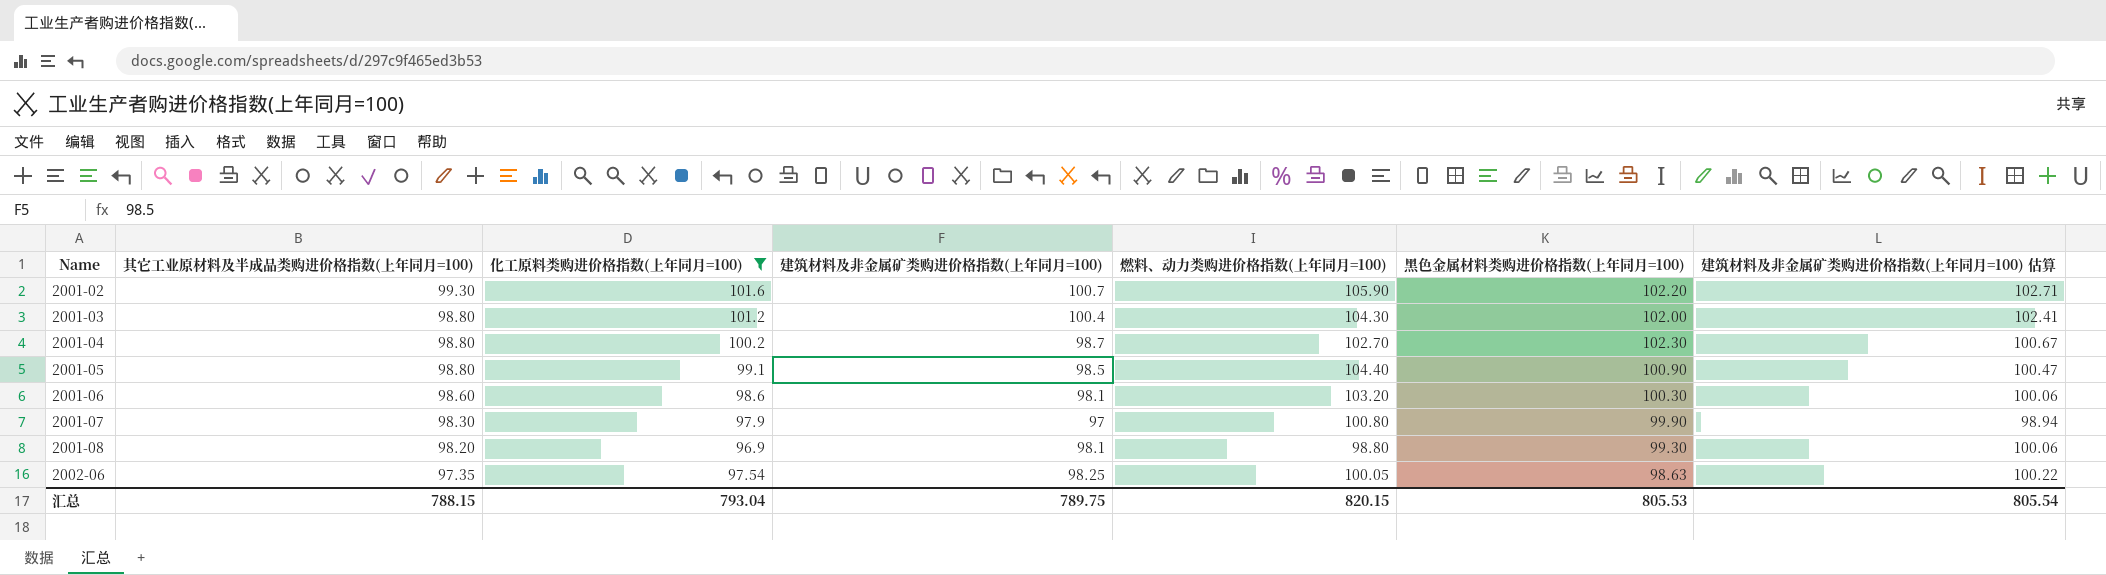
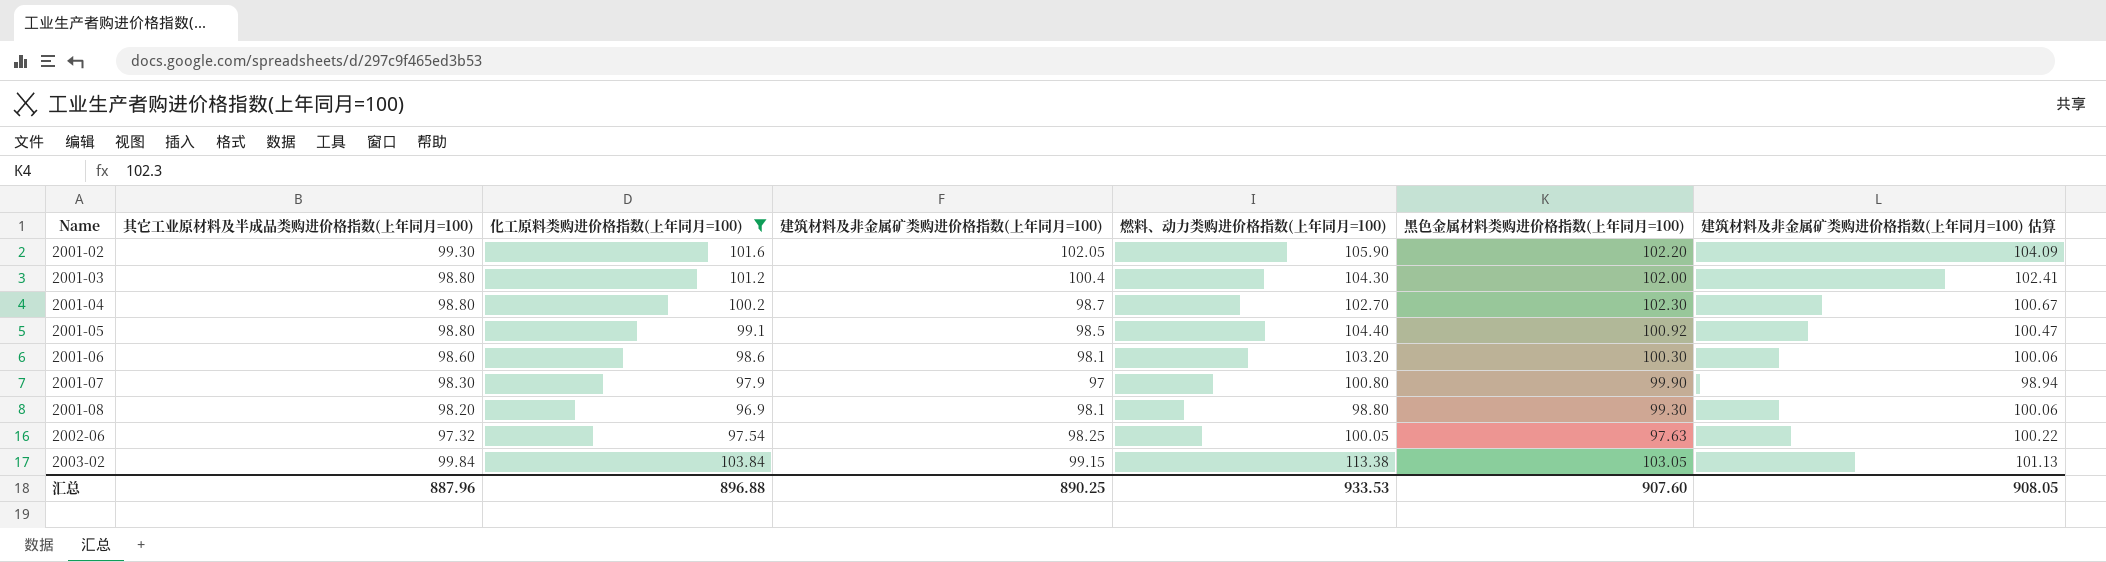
2001-02 | 建筑材料及非金属矿类购进价格指数(上年同月=100): 100.7 -> 102.05
2001-02 | 建筑材料及非金属矿类购进价格指数(上年同月=100) 估算: 102.71 -> 104.09
2001-05 | 黑色金属材料类购进价格指数(上年同月=100): 100.90 -> 100.92
2002-06 | 其它工业原材料及半成品类购进价格指数(上年同月=100): 97.35 -> 97.32
2002-06 | 黑色金属材料类购进价格指数(上年同月=100): 98.63 -> 97.63
row 2003-02: none -> 99.84 | 103.84 | 99.15 | 113.38 | 103.05 | 101.13
汇总 | 其它工业原材料及半成品类购进价格指数(上年同月=100): 788.15 -> 887.96
汇总 | 化工原料类购进价格指数(上年同月=100): 793.04 -> 896.88
汇总 | 建筑材料及非金属矿类购进价格指数(上年同月=100): 789.75 -> 890.25
汇总 | 燃料、动力类购进价格指数(上年同月=100): 820.15 -> 933.53
汇总 | 黑色金属材料类购进价格指数(上年同月=100): 805.53 -> 907.60
汇总 | 建筑材料及非金属矿类购进价格指数(上年同月=100) 估算: 805.54 -> 908.05

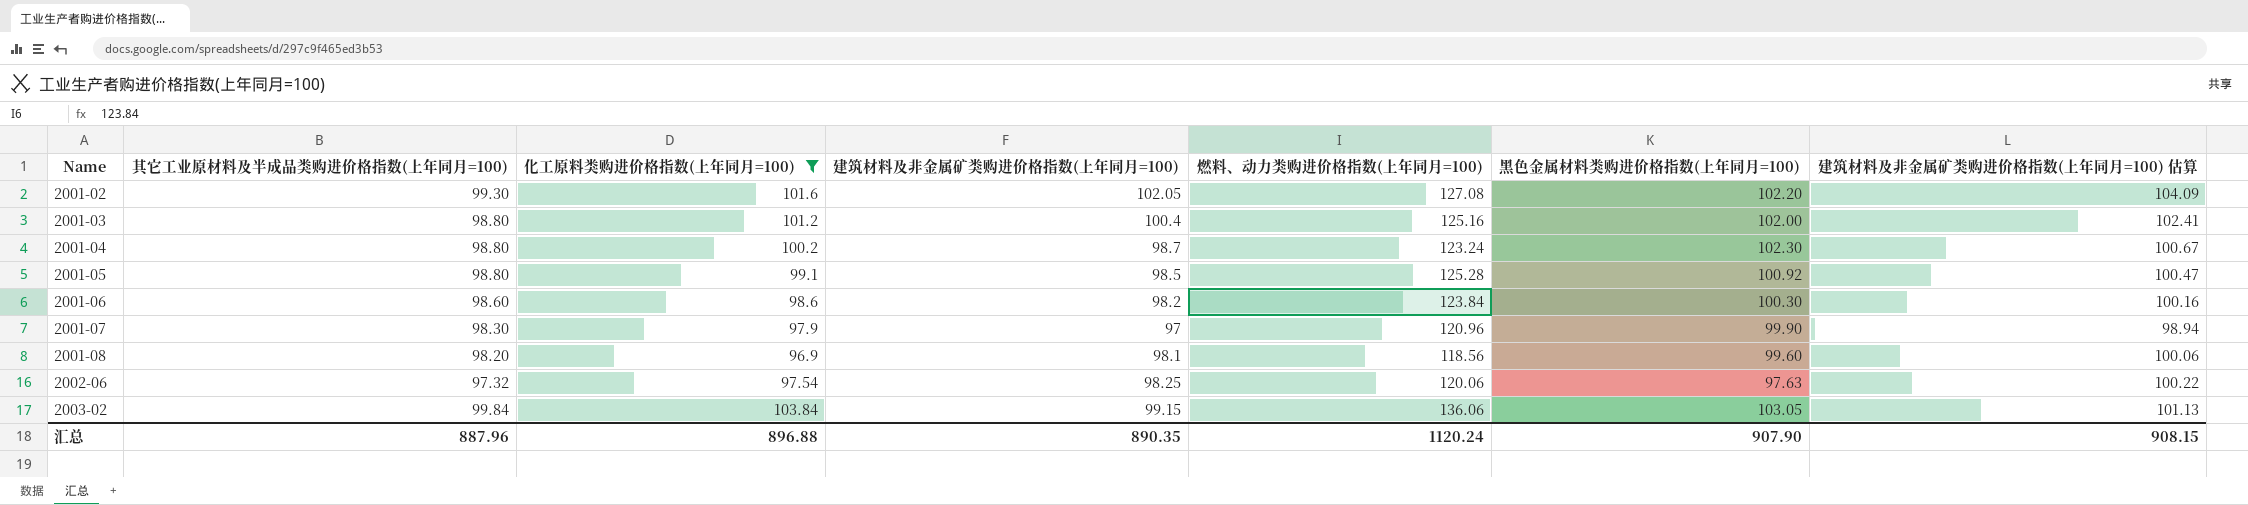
2001-02 | 燃料、动力类购进价格指数(上年同月=100): 105.90 -> 127.08
2001-03 | 燃料、动力类购进价格指数(上年同月=100): 104.30 -> 125.16
2001-04 | 燃料、动力类购进价格指数(上年同月=100): 102.70 -> 123.24
2001-05 | 燃料、动力类购进价格指数(上年同月=100): 104.40 -> 125.28
2001-06 | 建筑材料及非金属矿类购进价格指数(上年同月=100): 98.1 -> 98.2
2001-06 | 燃料、动力类购进价格指数(上年同月=100): 103.20 -> 123.84
2001-06 | 建筑材料及非金属矿类购进价格指数(上年同月=100) 估算: 100.06 -> 100.16
2001-07 | 燃料、动力类购进价格指数(上年同月=100): 100.80 -> 120.96
2001-08 | 燃料、动力类购进价格指数(上年同月=100): 98.80 -> 118.56
2001-08 | 黑色金属材料类购进价格指数(上年同月=100): 99.30 -> 99.60
2002-06 | 燃料、动力类购进价格指数(上年同月=100): 100.05 -> 120.06
2003-02 | 燃料、动力类购进价格指数(上年同月=100): 113.38 -> 136.06
汇总 | 建筑材料及非金属矿类购进价格指数(上年同月=100): 890.25 -> 890.35
汇总 | 燃料、动力类购进价格指数(上年同月=100): 933.53 -> 1120.24
汇总 | 黑色金属材料类购进价格指数(上年同月=100): 907.60 -> 907.90
汇总 | 建筑材料及非金属矿类购进价格指数(上年同月=100) 估算: 908.05 -> 908.15

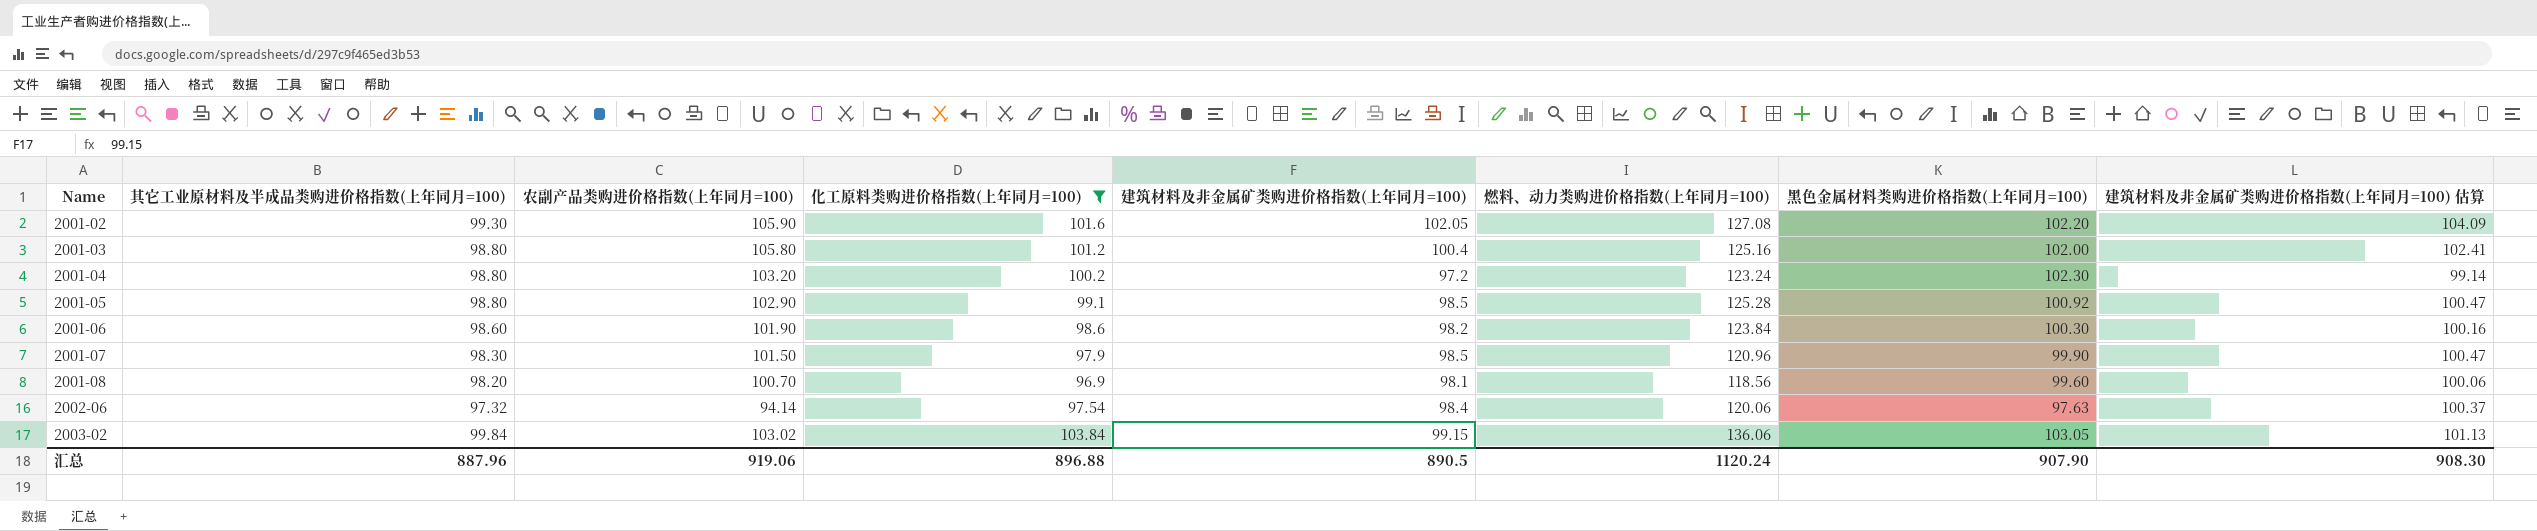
column 农副产品类购进价格指数(上年同月=100) | position: none -> 3
2001-04 | 建筑材料及非金属矿类购进价格指数(上年同月=100): 98.7 -> 97.2
2001-04 | 建筑材料及非金属矿类购进价格指数(上年同月=100) 估算: 100.67 -> 99.14
2001-07 | 建筑材料及非金属矿类购进价格指数(上年同月=100): 97 -> 98.5
2001-07 | 建筑材料及非金属矿类购进价格指数(上年同月=100) 估算: 98.94 -> 100.47
2002-06 | 建筑材料及非金属矿类购进价格指数(上年同月=100): 98.25 -> 98.4
2002-06 | 建筑材料及非金属矿类购进价格指数(上年同月=100) 估算: 100.22 -> 100.37
汇总 | 建筑材料及非金属矿类购进价格指数(上年同月=100): 890.35 -> 890.5
汇总 | 建筑材料及非金属矿类购进价格指数(上年同月=100) 估算: 908.15 -> 908.30

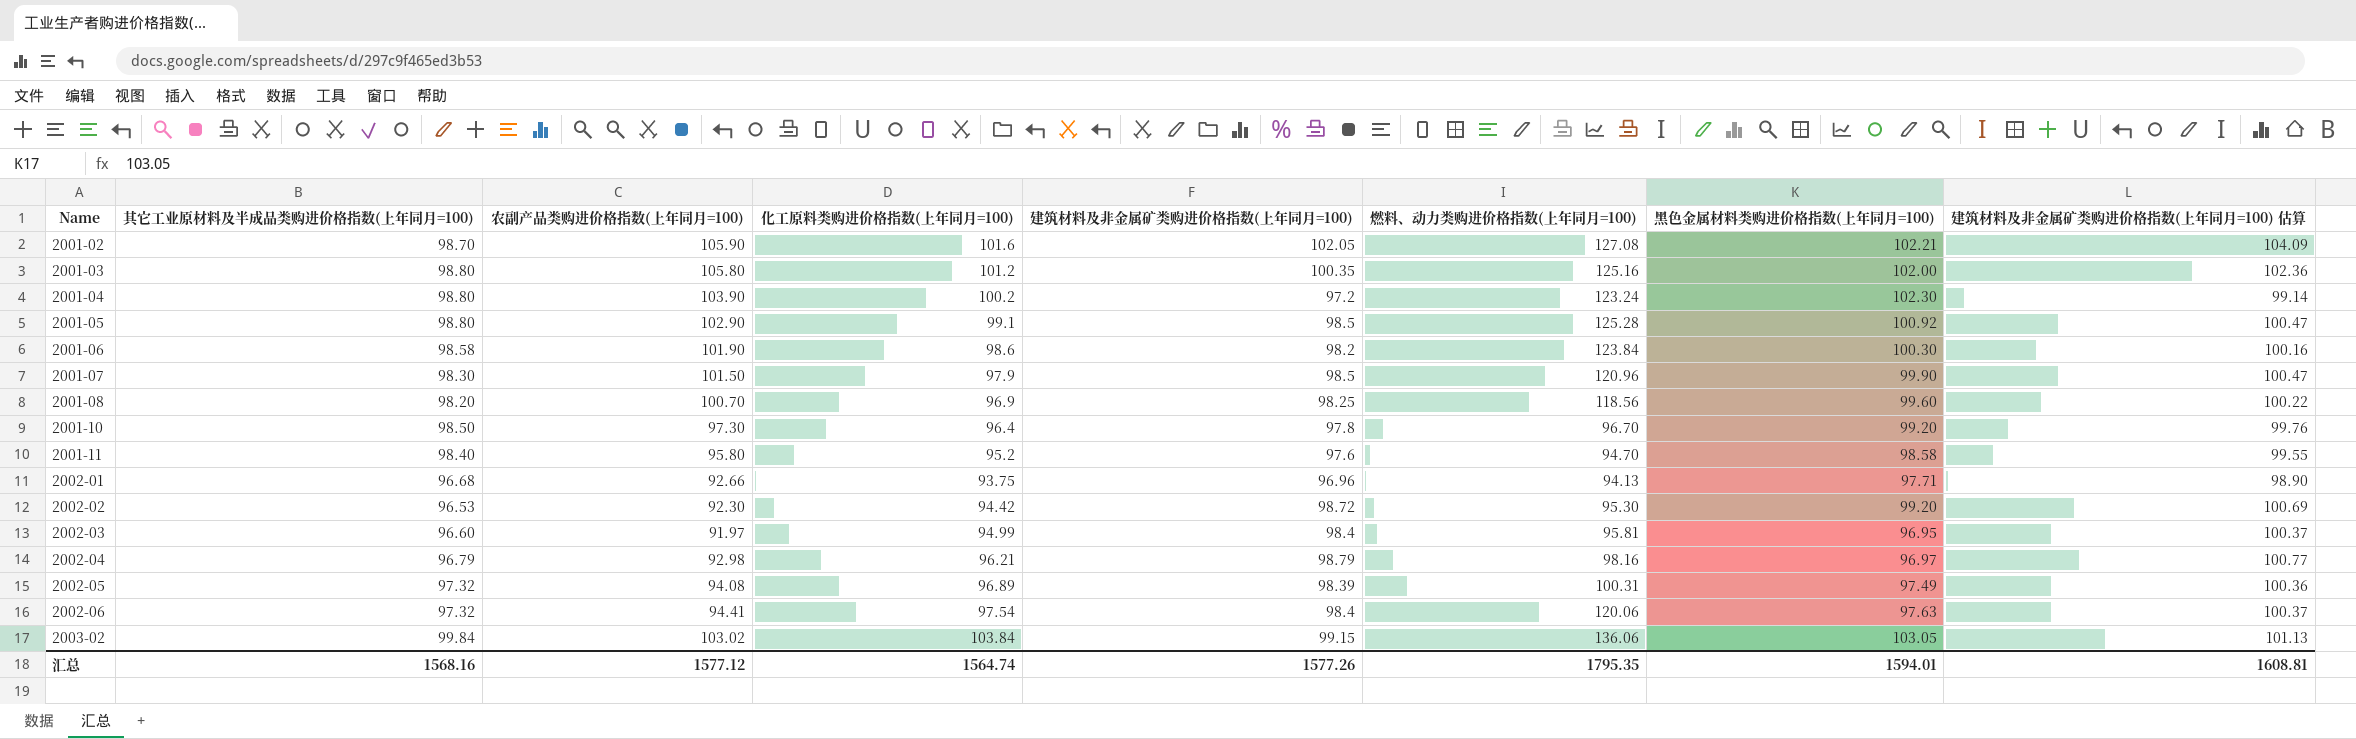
filter: 化工原料类购进价格指数(上年同月=100) >= 96.9 -> none
2001-02 | 其它工业原材料及半成品类购进价格指数(上年同月=100): 99.30 -> 98.70
2001-02 | 黑色金属材料类购进价格指数(上年同月=100): 102.20 -> 102.21
2001-03 | 建筑材料及非金属矿类购进价格指数(上年同月=100): 100.4 -> 100.35
2001-03 | 建筑材料及非金属矿类购进价格指数(上年同月=100) 估算: 102.41 -> 102.36
2001-04 | 农副产品类购进价格指数(上年同月=100): 103.20 -> 103.90
2001-06 | 其它工业原材料及半成品类购进价格指数(上年同月=100): 98.60 -> 98.58
2001-08 | 建筑材料及非金属矿类购进价格指数(上年同月=100): 98.1 -> 98.25
2001-08 | 建筑材料及非金属矿类购进价格指数(上年同月=100) 估算: 100.06 -> 100.22
2002-06 | 农副产品类购进价格指数(上年同月=100): 94.14 -> 94.41
汇总 | 其它工业原材料及半成品类购进价格指数(上年同月=100): 887.96 -> 1568.16
汇总 | 农副产品类购进价格指数(上年同月=100): 919.06 -> 1577.12
汇总 | 化工原料类购进价格指数(上年同月=100): 896.88 -> 1564.74
汇总 | 建筑材料及非金属矿类购进价格指数(上年同月=100): 890.5 -> 1577.26
汇总 | 燃料、动力类购进价格指数(上年同月=100): 1120.24 -> 1795.35
汇总 | 黑色金属材料类购进价格指数(上年同月=100): 907.90 -> 1594.01
汇总 | 建筑材料及非金属矿类购进价格指数(上年同月=100) 估算: 908.30 -> 1608.81

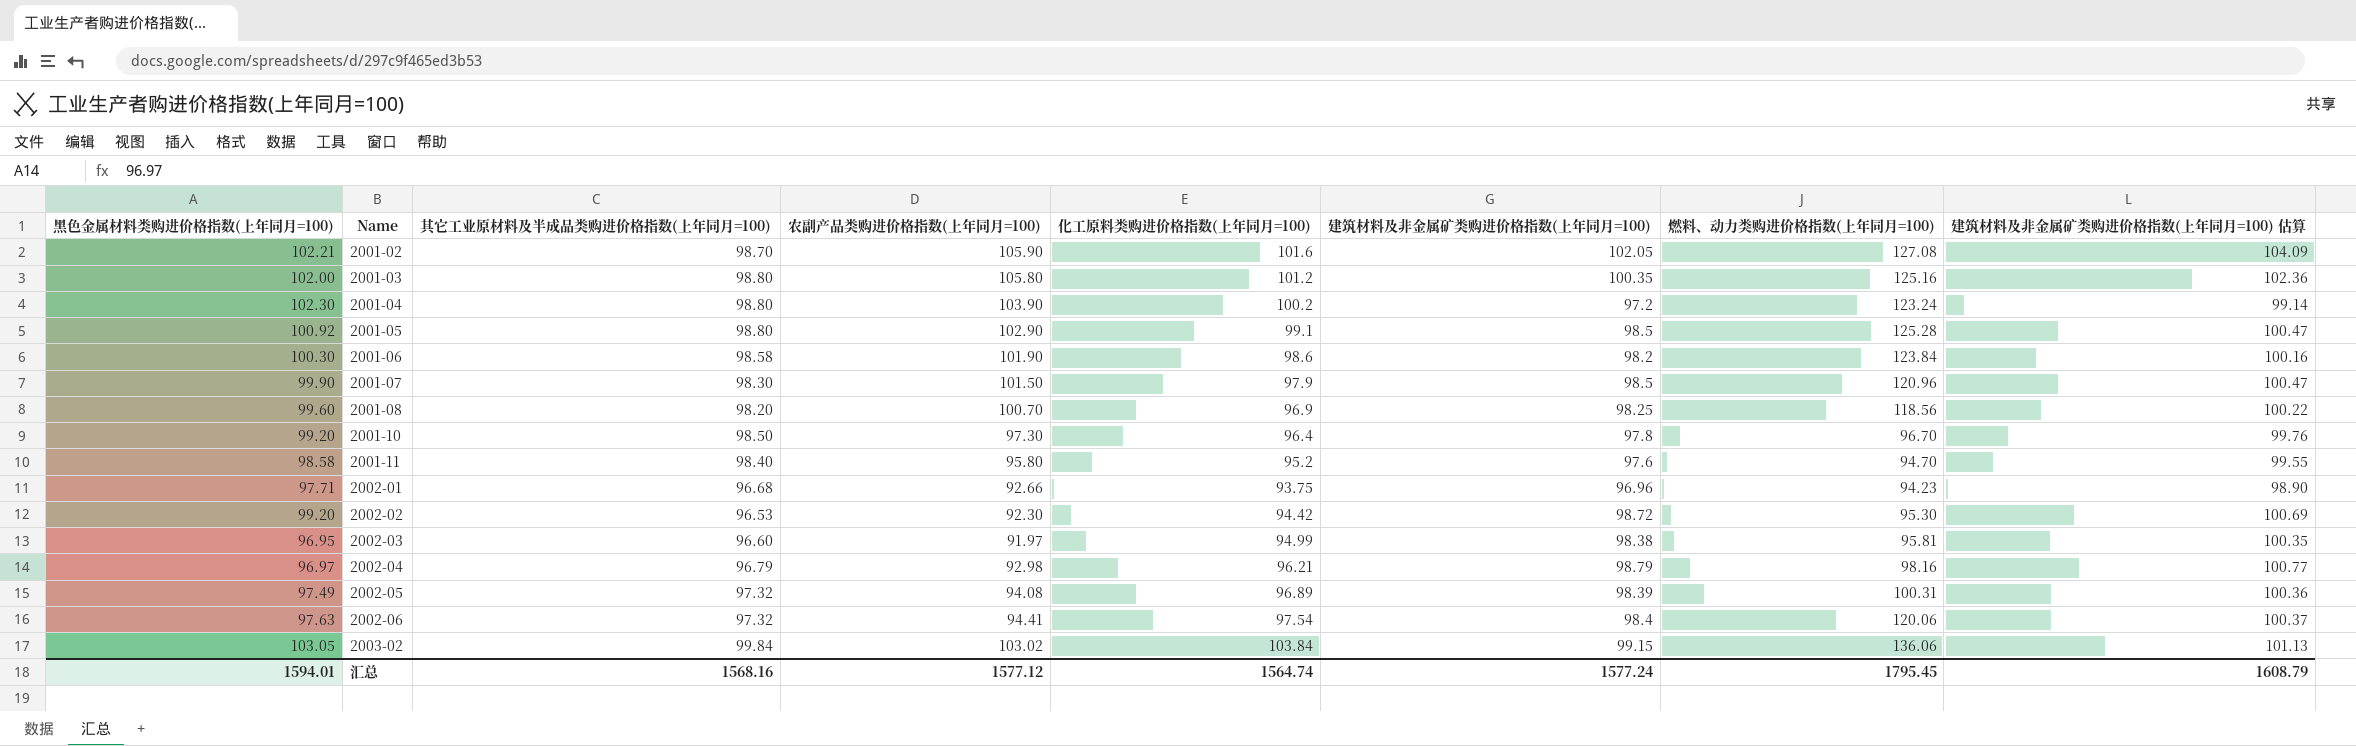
column 黑色金属材料类购进价格指数(上年同月=100) | position: 7 -> 1
2002-01 | 燃料、动力类购进价格指数(上年同月=100): 94.13 -> 94.23
2002-03 | 建筑材料及非金属矿类购进价格指数(上年同月=100): 98.4 -> 98.38
2002-03 | 建筑材料及非金属矿类购进价格指数(上年同月=100) 估算: 100.37 -> 100.35
汇总 | 建筑材料及非金属矿类购进价格指数(上年同月=100): 1577.26 -> 1577.24
汇总 | 燃料、动力类购进价格指数(上年同月=100): 1795.35 -> 1795.45
汇总 | 建筑材料及非金属矿类购进价格指数(上年同月=100) 估算: 1608.81 -> 1608.79

